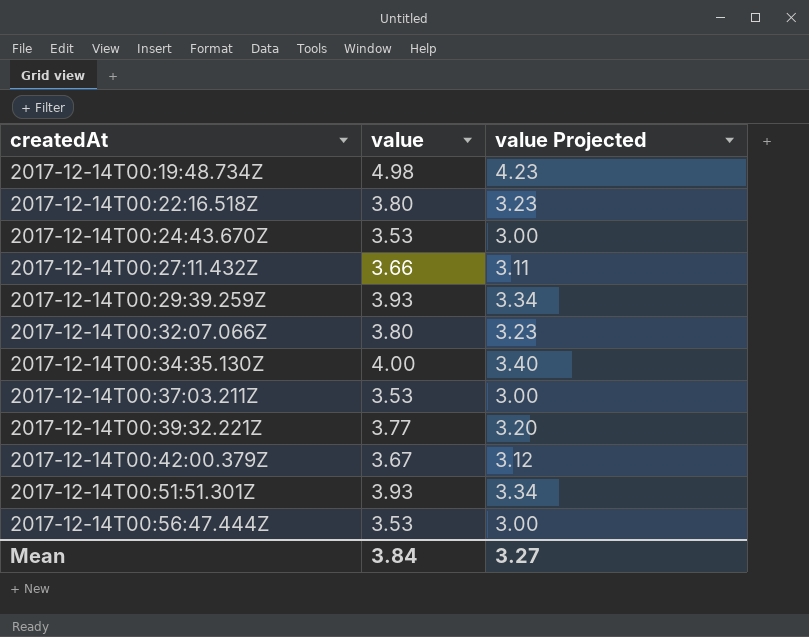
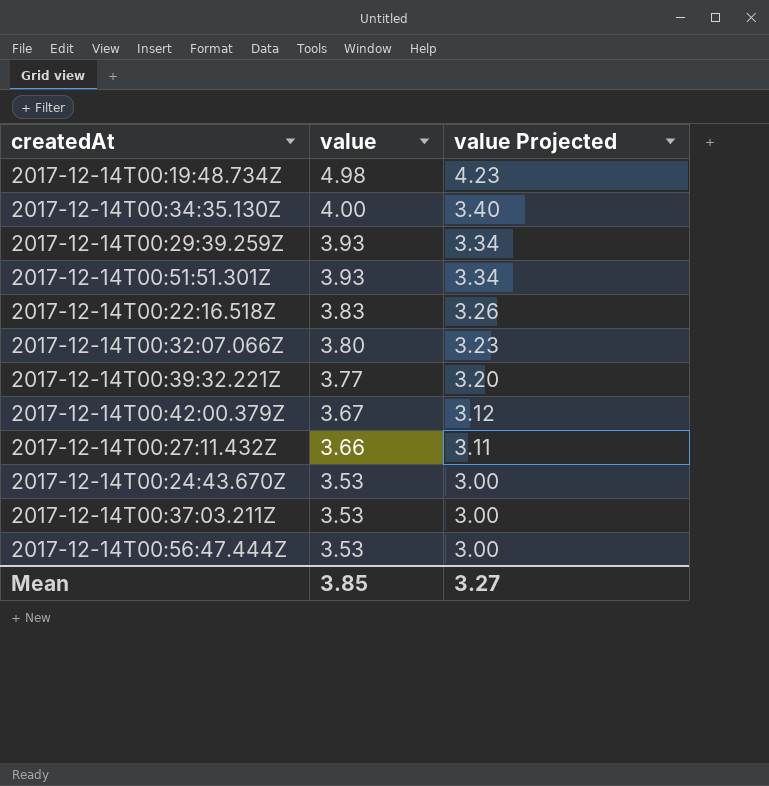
row order: createdAt ascending -> value descending
2017-12-14T00:22:16.518Z | value: 3.80 -> 3.83
2017-12-14T00:22:16.518Z | value Projected: 3.23 -> 3.26
Mean | value: 3.84 -> 3.85

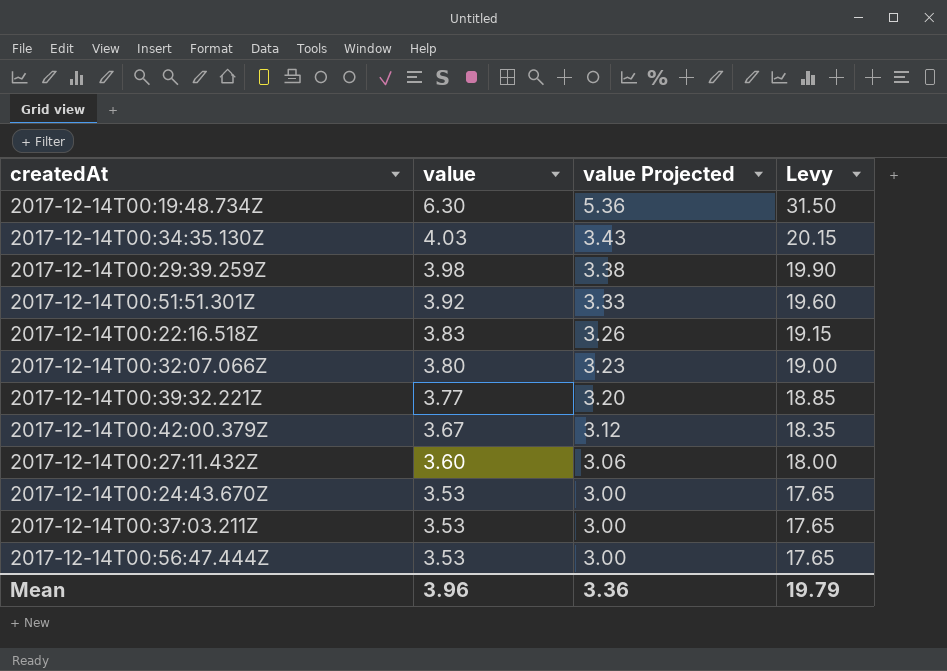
column Levy | formula: none -> [value] * 5
2017-12-14T00:19:48.734Z | value: 4.98 -> 6.30
2017-12-14T00:19:48.734Z | value Projected: 4.23 -> 5.36
2017-12-14T00:34:35.130Z | value: 4.00 -> 4.03
2017-12-14T00:34:35.130Z | value Projected: 3.40 -> 3.43
2017-12-14T00:29:39.259Z | value: 3.93 -> 3.98
2017-12-14T00:29:39.259Z | value Projected: 3.34 -> 3.38
2017-12-14T00:51:51.301Z | value: 3.93 -> 3.92
2017-12-14T00:51:51.301Z | value Projected: 3.34 -> 3.33
2017-12-14T00:27:11.432Z | value: 3.66 -> 3.60
2017-12-14T00:27:11.432Z | value Projected: 3.11 -> 3.06
Mean | value: 3.85 -> 3.96
Mean | value Projected: 3.27 -> 3.36

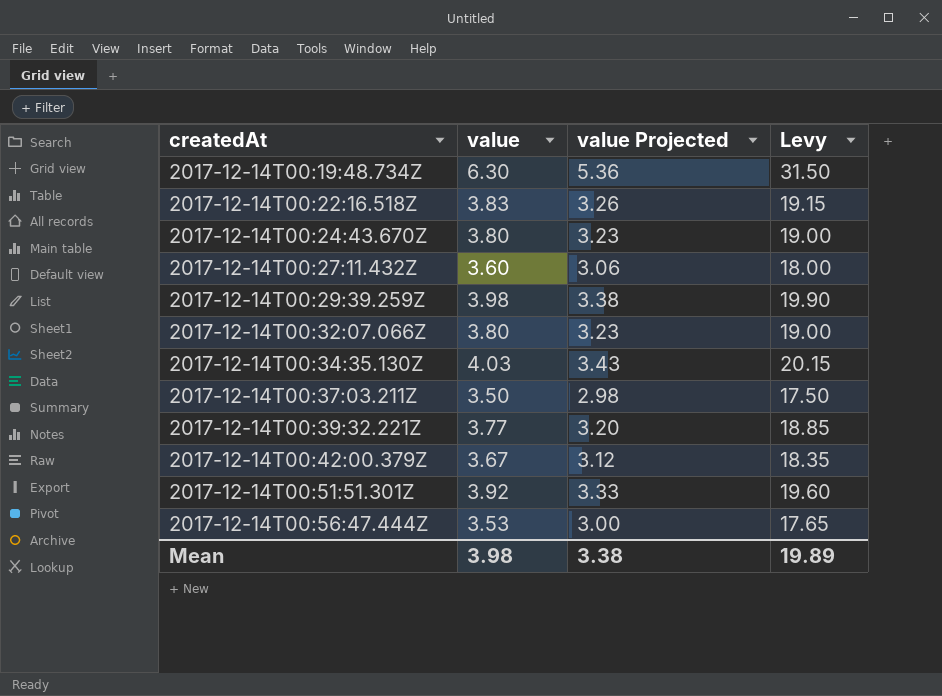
row order: value descending -> createdAt ascending
2017-12-14T00:24:43.670Z | value: 3.53 -> 3.80
2017-12-14T00:24:43.670Z | value Projected: 3.00 -> 3.23
2017-12-14T00:24:43.670Z | Levy: 17.65 -> 19.00
2017-12-14T00:37:03.211Z | value: 3.53 -> 3.50
2017-12-14T00:37:03.211Z | value Projected: 3.00 -> 2.98
2017-12-14T00:37:03.211Z | Levy: 17.65 -> 17.50
Mean | value: 3.96 -> 3.98
Mean | value Projected: 3.36 -> 3.38
Mean | Levy: 19.79 -> 19.89

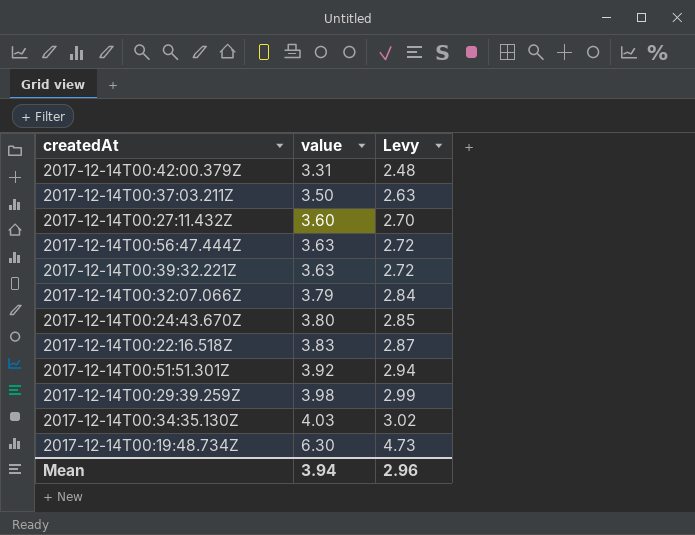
row order: createdAt ascending -> value ascending
column value Projected | formula: [value] * 0.85 -> none
column Levy | formula: [value] * 5 -> [value] * 0.75
2017-12-14T00:42:00.379Z | value: 3.67 -> 3.31
2017-12-14T00:56:47.444Z | value: 3.53 -> 3.63
2017-12-14T00:39:32.221Z | value: 3.77 -> 3.63
2017-12-14T00:32:07.066Z | value: 3.80 -> 3.79
Mean | value: 3.98 -> 3.94
Mean | Levy: 19.89 -> 2.96

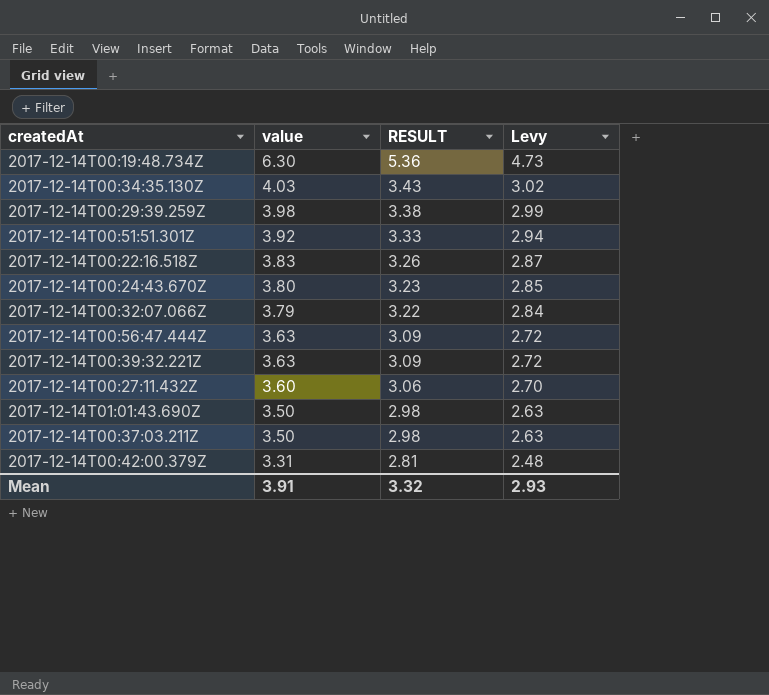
row order: value ascending -> value descending
column RESULT | formula: none -> [value] * 0.85
row 2017-12-14T01:01:43.690Z: none -> 3.50 | 2.98 | 2.63
Mean | value: 3.94 -> 3.91
Mean | Levy: 2.96 -> 2.93

